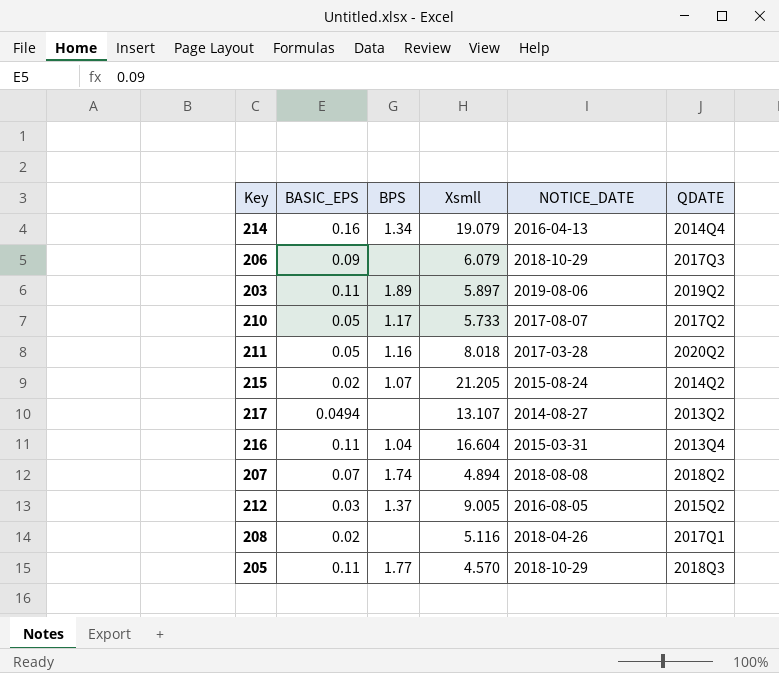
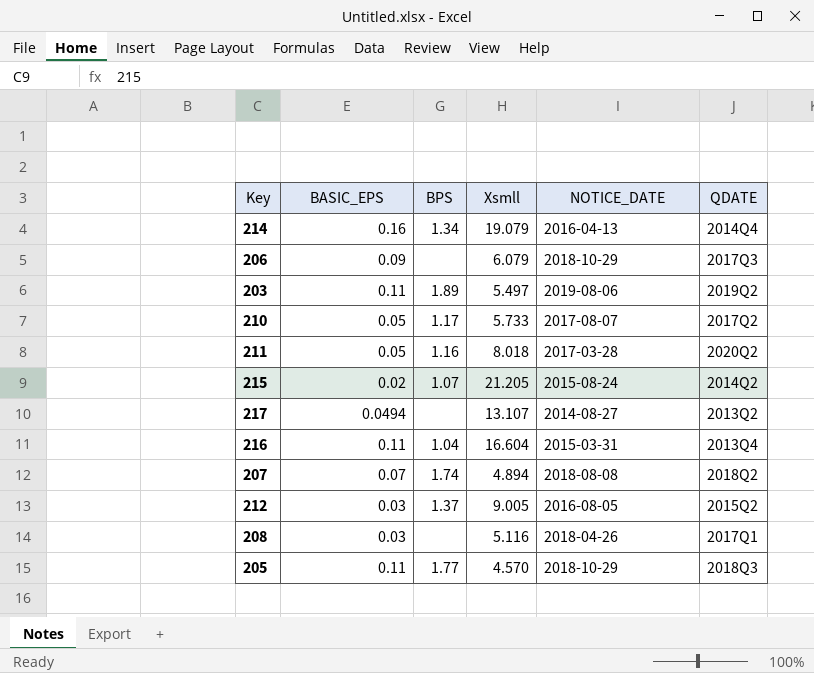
203 | Xsmll: 5.897 -> 5.497
208 | BASIC_EPS: 0.02 -> 0.03

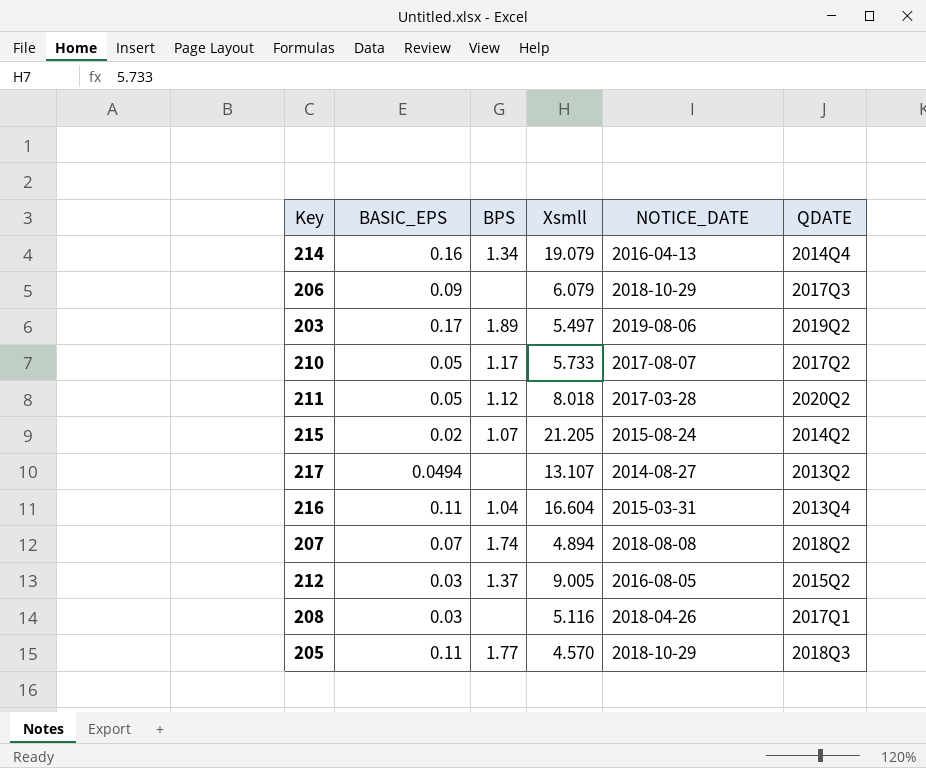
203 | BASIC_EPS: 0.11 -> 0.17
211 | BPS: 1.16 -> 1.12

